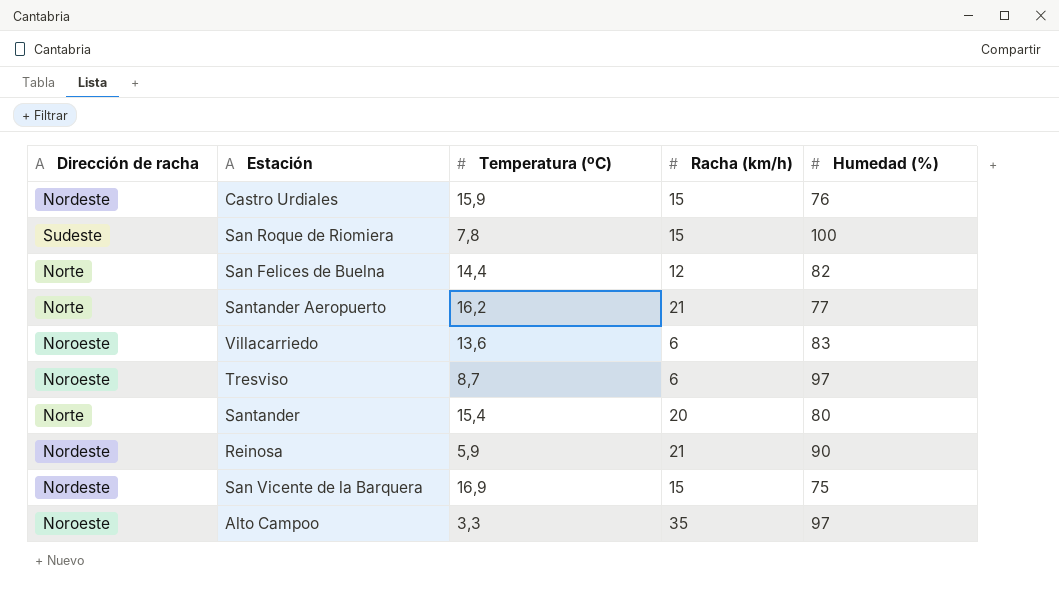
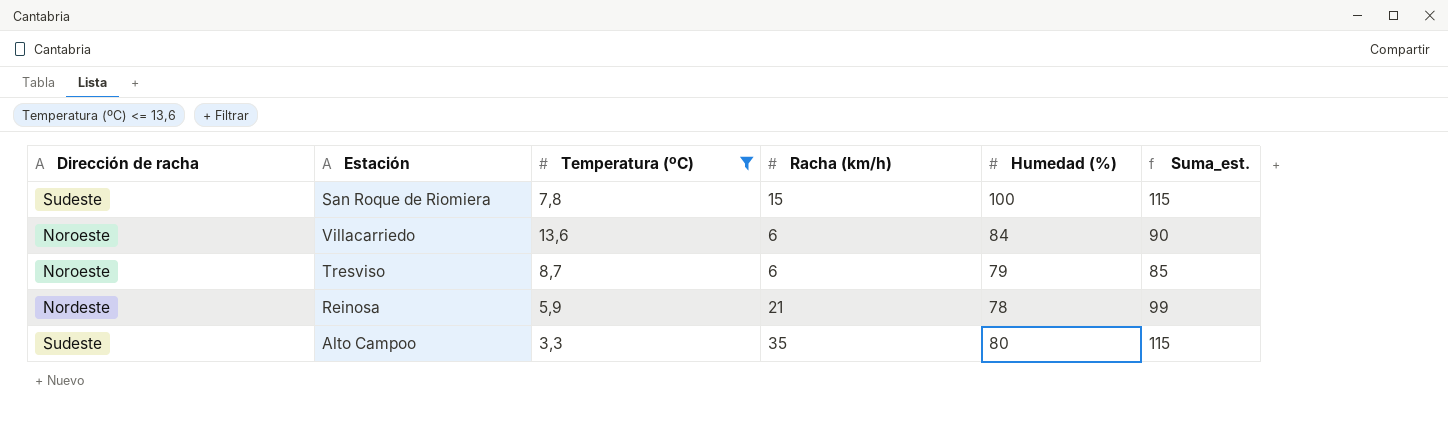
filter: none -> Temperatura (ºC) <= 13,6
column Suma_est. | formula: none -> [Racha (km/h)] + [Humedad (%)]
Villacarriedo | Humedad (%): 83 -> 84
Tresviso | Humedad (%): 97 -> 79
Reinosa | Humedad (%): 90 -> 78
Alto Campoo | Dirección de racha: Noroeste -> Sudeste
Alto Campoo | Humedad (%): 97 -> 80

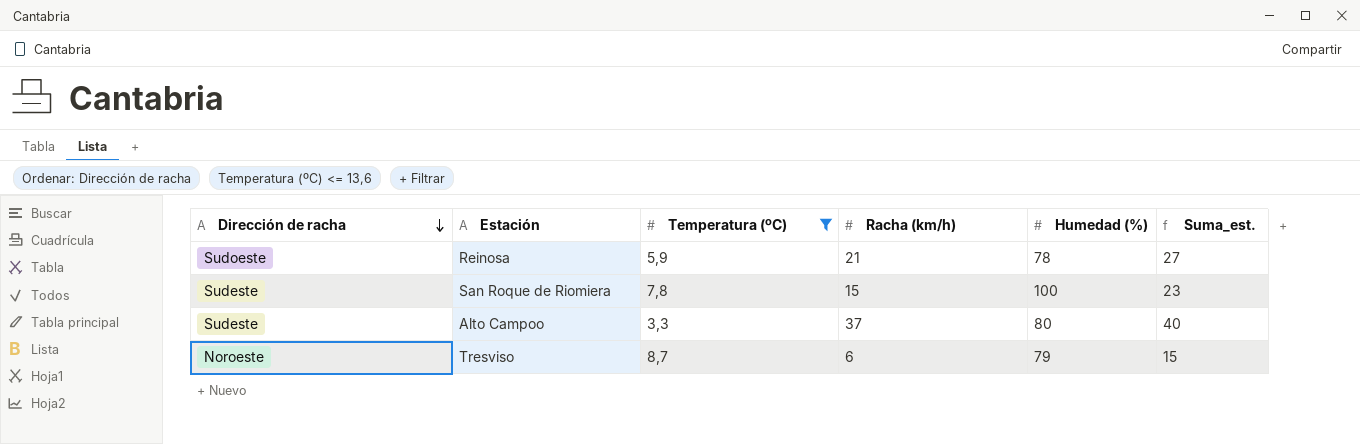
row order: none -> Dirección de racha descending
column Suma_est. | formula: [Racha (km/h)] + [Humedad (%)] -> [Temperatura (ºC)] + [Racha (km/h)]
row Villacarriedo: Noroeste | 13,6 | 6 | 84 | 90 -> none
Reinosa | Dirección de racha: Nordeste -> Sudoeste
Alto Campoo | Racha (km/h): 35 -> 37

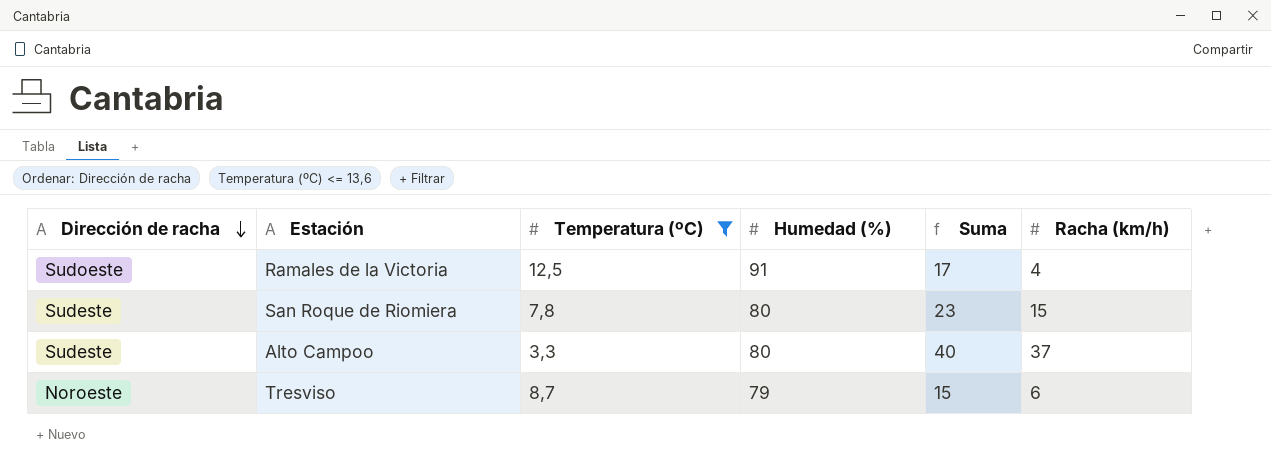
column name: Suma_est. -> Suma
column Racha (km/h) | position: 4 -> 6
row Reinosa: Sudoeste | 5,9 | 21 | 78 | 27 -> none
row Ramales de la Victoria: none -> Sudoeste | 12,5 | 91 | 17 | 4
San Roque de Riomiera | Humedad (%): 100 -> 80

